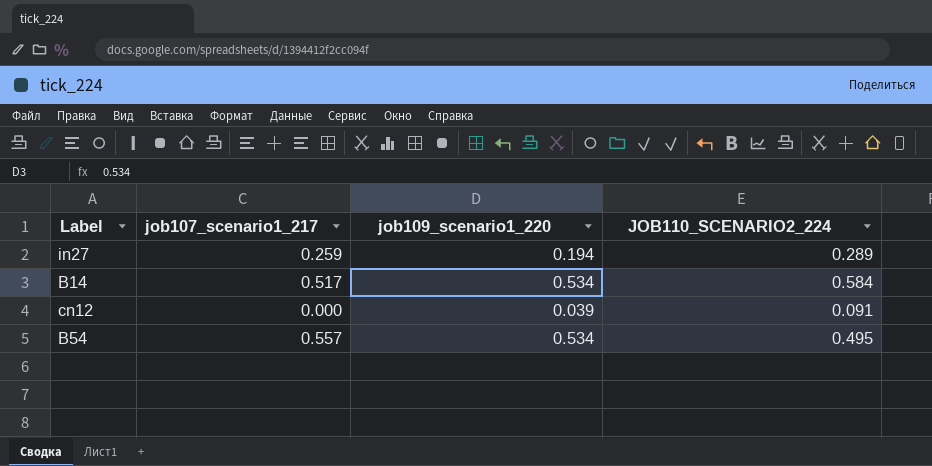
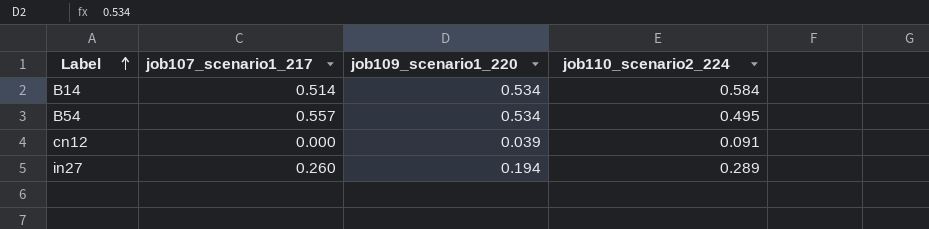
row order: none -> Label ascending
column name: JOB110_SCENARIO2_224 -> job110_scenario2_224
B14 | job107_scenario1_217: 0.517 -> 0.514
in27 | job107_scenario1_217: 0.259 -> 0.260

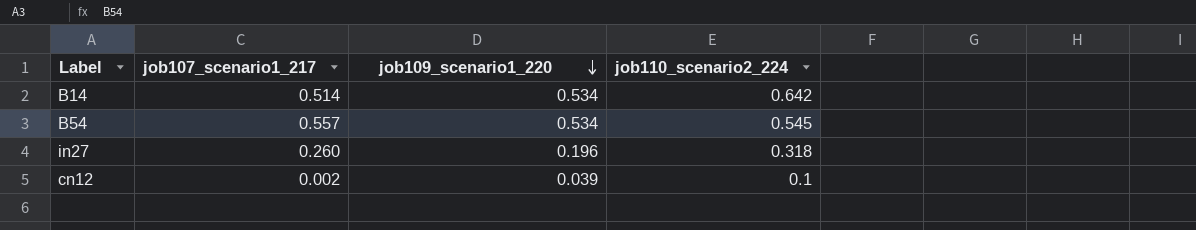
row order: Label ascending -> job109_scenario1_220 descending
B14 | job110_scenario2_224: 0.584 -> 0.642
B54 | job110_scenario2_224: 0.495 -> 0.545
in27 | job109_scenario1_220: 0.194 -> 0.196
in27 | job110_scenario2_224: 0.289 -> 0.318
cn12 | job107_scenario1_217: 0.000 -> 0.002
cn12 | job110_scenario2_224: 0.091 -> 0.1

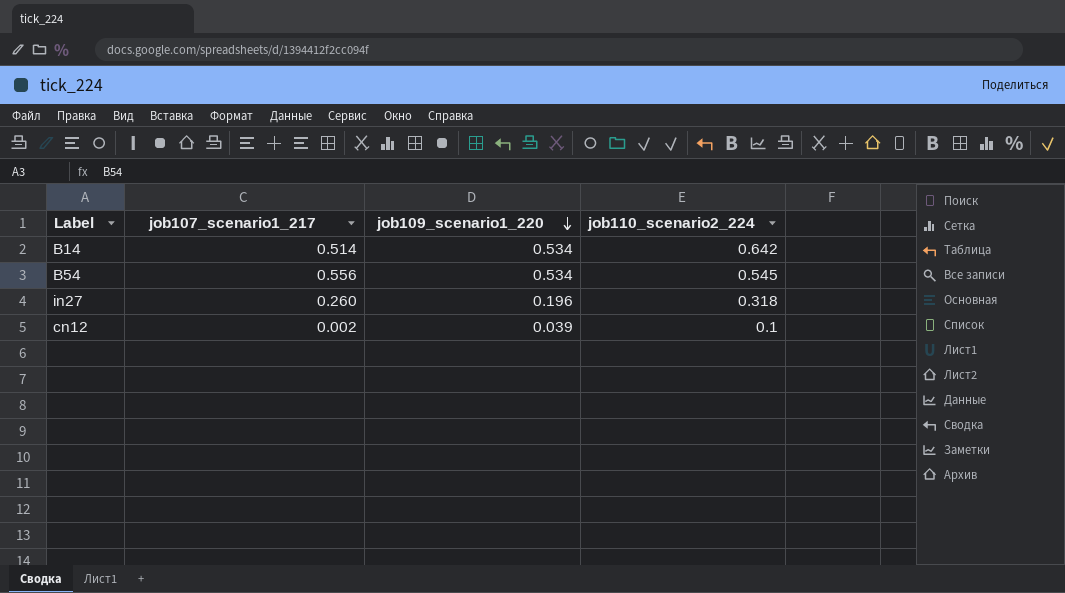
B54 | job107_scenario1_217: 0.557 -> 0.556

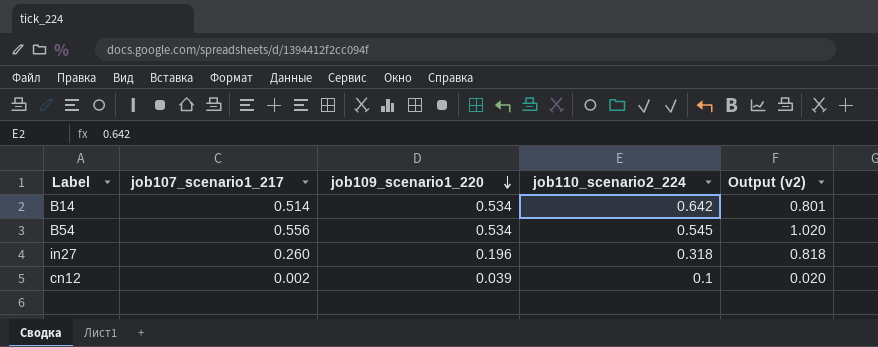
column Output (v2) | formula: none -> [job107_scenario1_217] / [job110_scenario2_224]

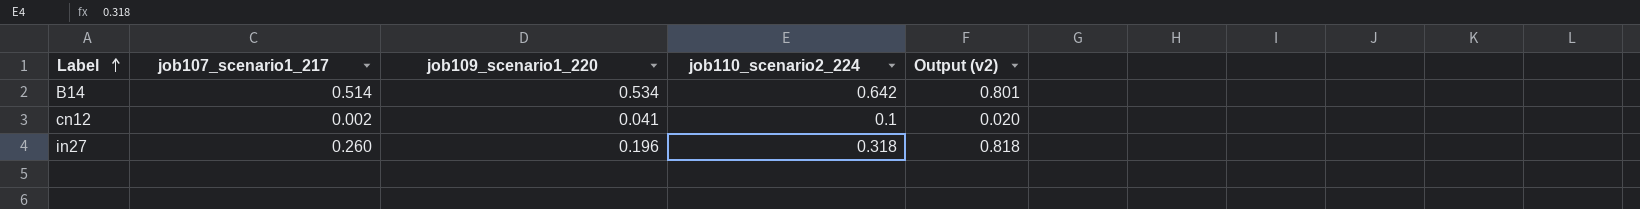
row order: job109_scenario1_220 descending -> Label ascending
row B54: 0.556 | 0.534 | 0.545 | 1.020 -> none
cn12 | job109_scenario1_220: 0.039 -> 0.041

